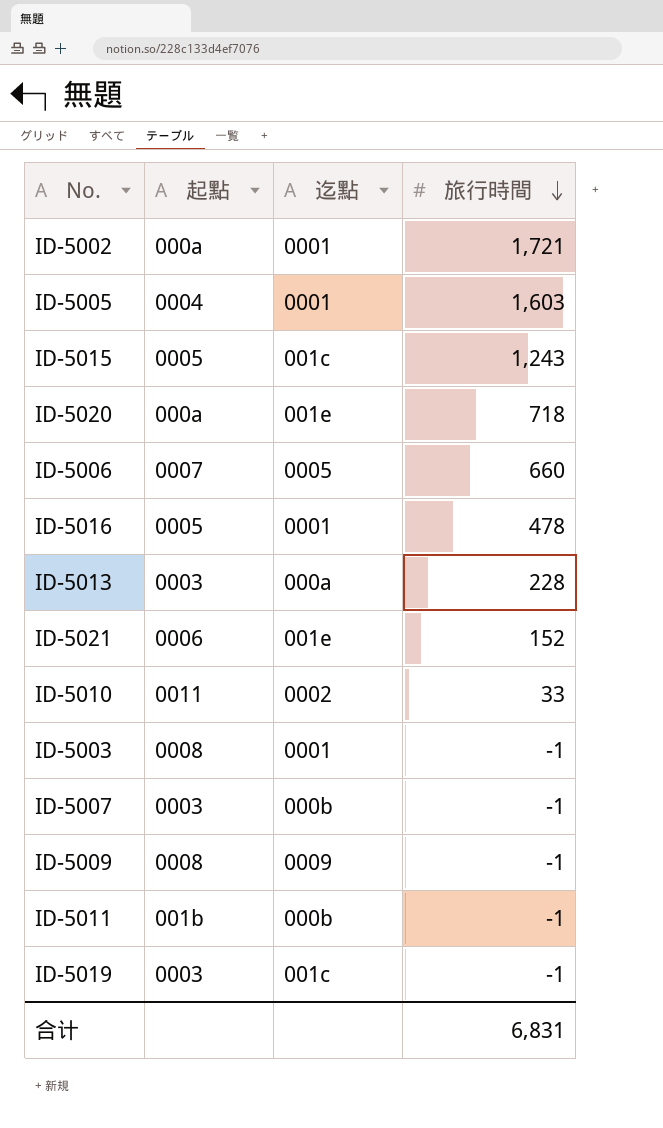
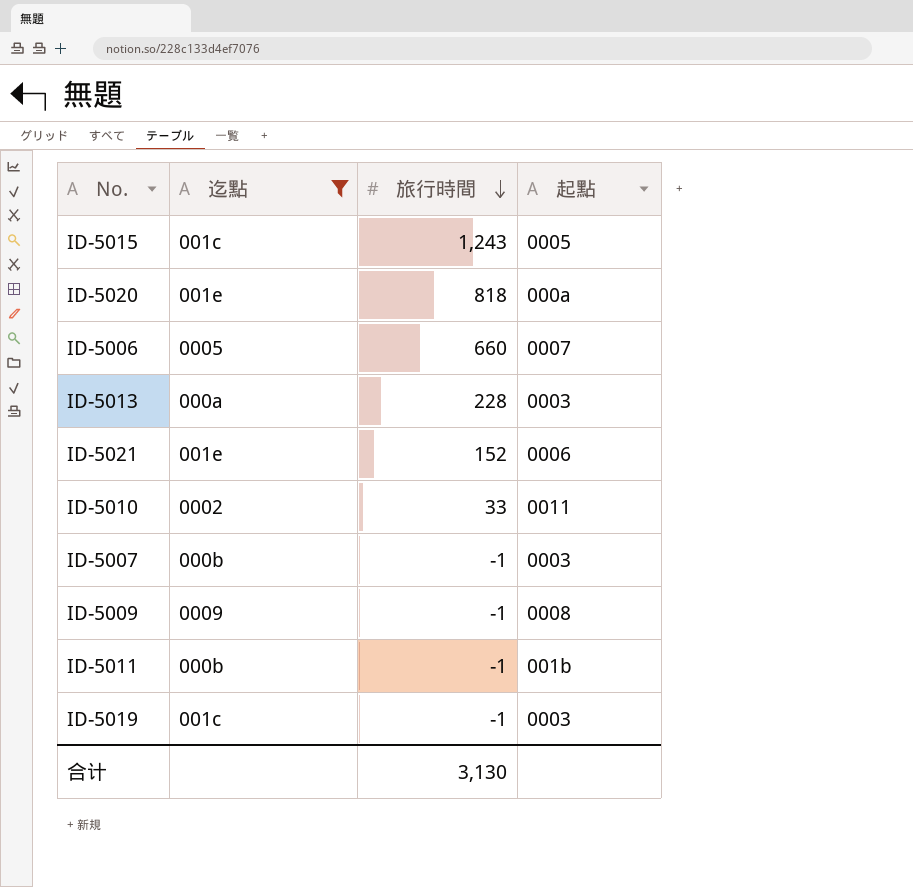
filter: none -> 迄點 != 0001
column 起點 | position: 2 -> 4
ID-5020 | 旅行時間: 718 -> 818
合计 | 旅行時間: 6,831 -> 3,130

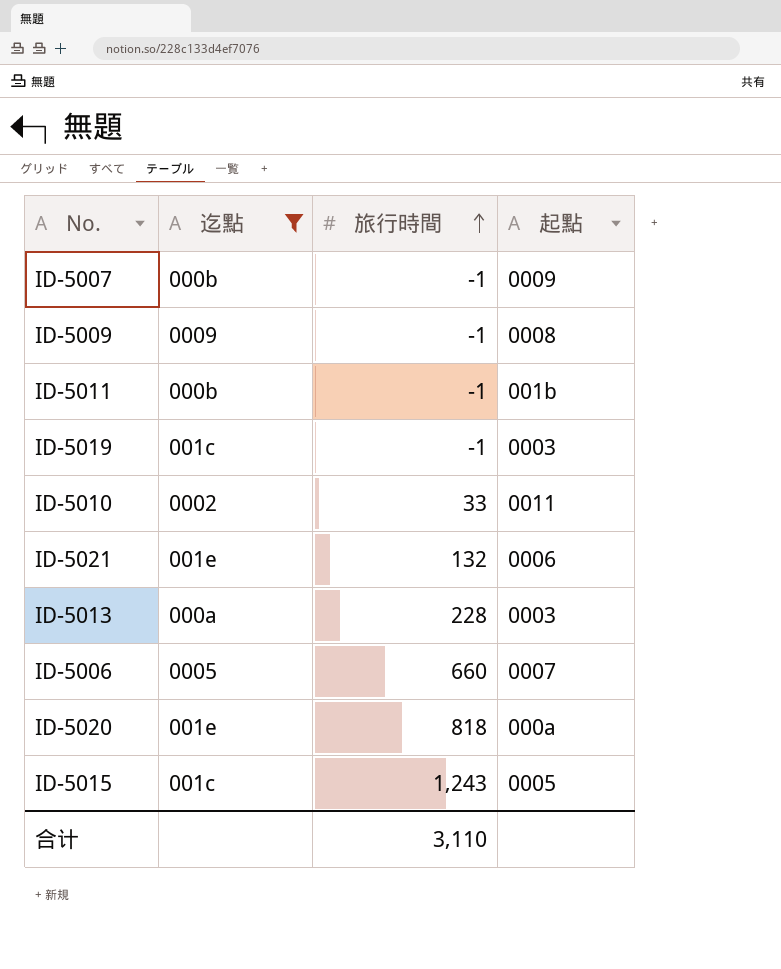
row order: 旅行時間 descending -> 旅行時間 ascending
ID-5007 | 起點: 0003 -> 0009
ID-5021 | 旅行時間: 152 -> 132
合计 | 旅行時間: 3,130 -> 3,110

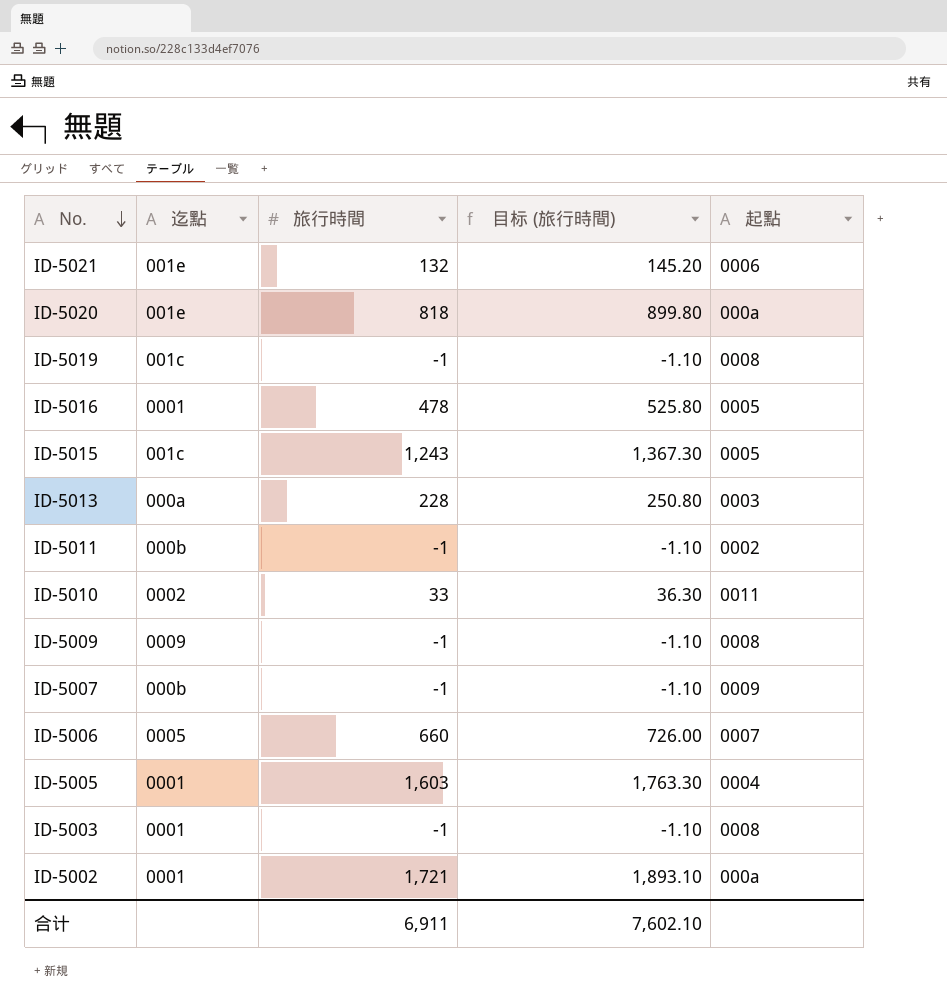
filter: 迄點 != 0001 -> none
row order: 旅行時間 ascending -> No. descending
column 目标 (旅行時間) | formula: none -> [旅行時間] * 1.1
ID-5019 | 起點: 0003 -> 0008
ID-5011 | 起點: 001b -> 0002
合计 | 旅行時間: 3,110 -> 6,911

